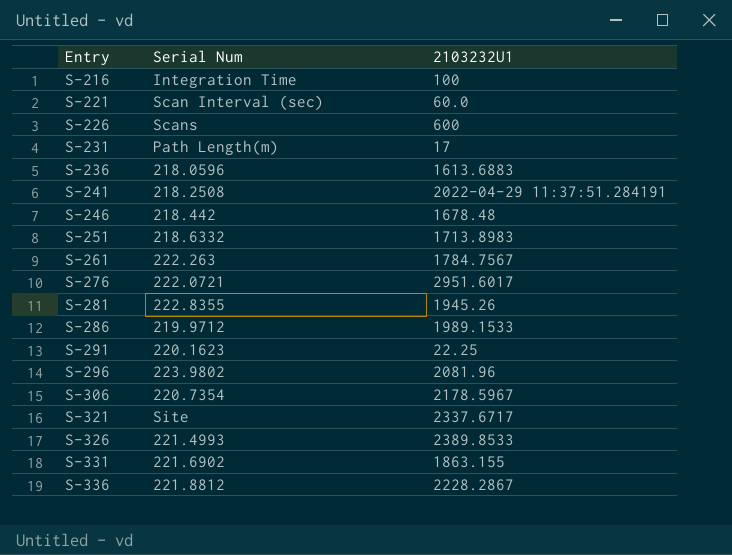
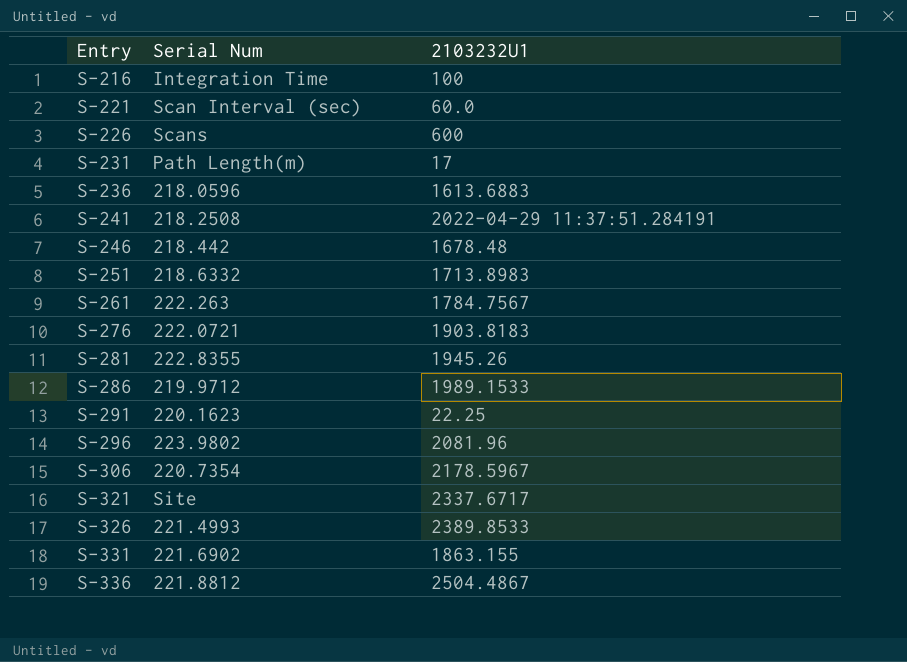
S-276 | 2103232U1: 2951.6017 -> 1903.8183
S-336 | 2103232U1: 2228.2867 -> 2504.4867

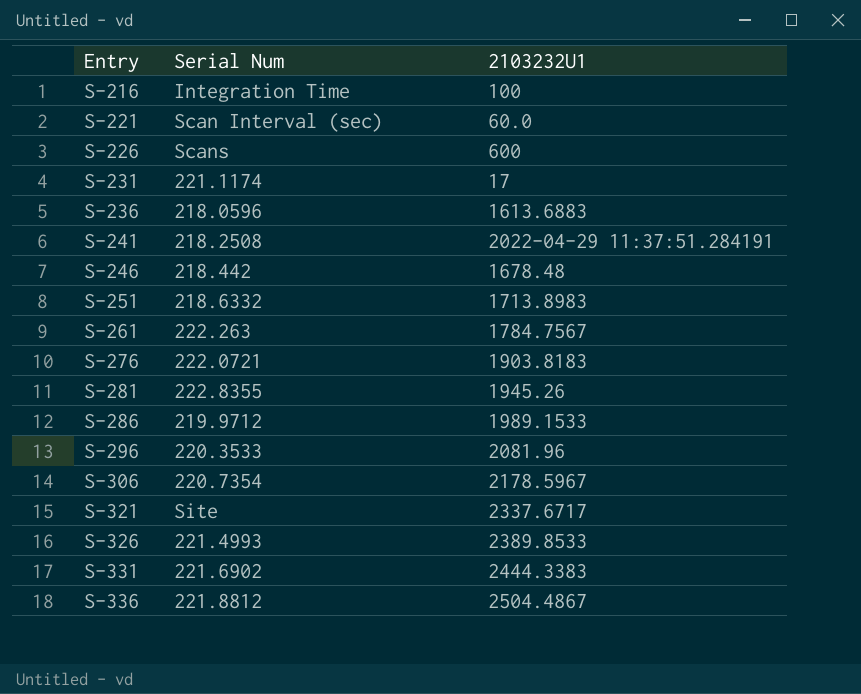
row S-291: 220.1623 | 22.25 -> none
S-231 | Serial Num: Path Length(m) -> 221.1174
S-296 | Serial Num: 223.9802 -> 220.3533
S-331 | 2103232U1: 1863.155 -> 2444.3383

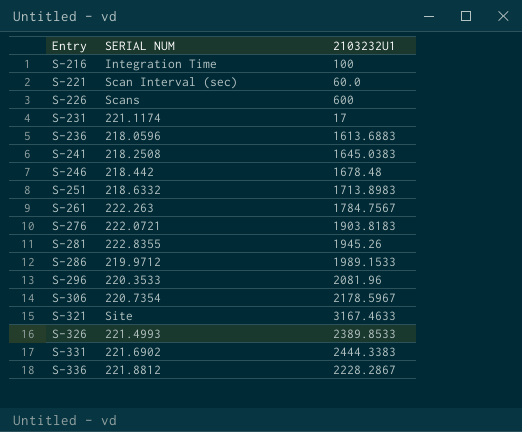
column name: Serial Num -> SERIAL NUM
S-241 | 2103232U1: 2022-04-29 11:37:51.284191 -> 1645.0383
S-321 | 2103232U1: 2337.6717 -> 3167.4633
S-336 | 2103232U1: 2504.4867 -> 2228.2867

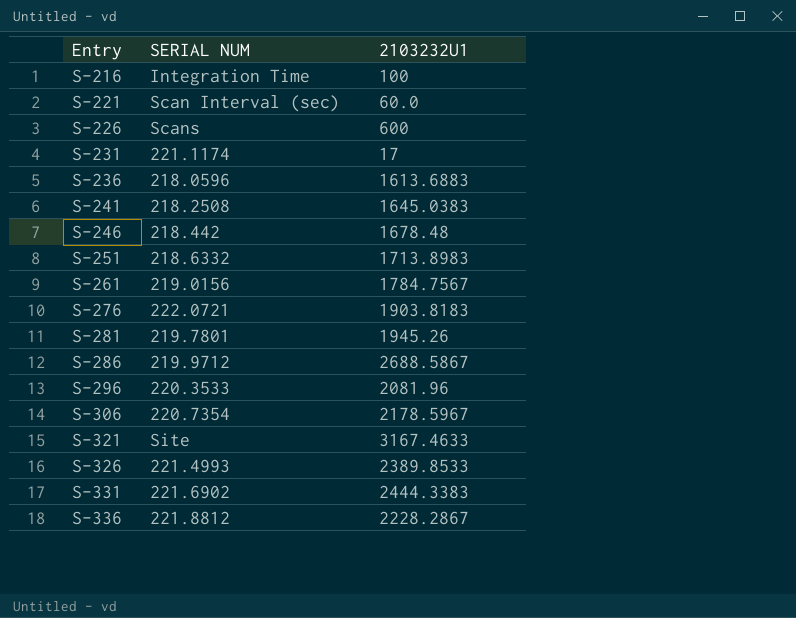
S-261 | SERIAL NUM: 222.263 -> 219.0156
S-281 | SERIAL NUM: 222.8355 -> 219.7801
S-286 | 2103232U1: 1989.1533 -> 2688.5867

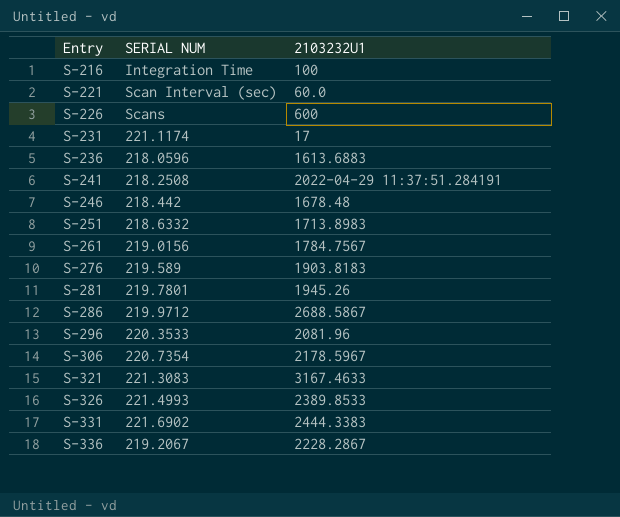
S-241 | 2103232U1: 1645.0383 -> 2022-04-29 11:37:51.284191
S-276 | SERIAL NUM: 222.0721 -> 219.589
S-321 | SERIAL NUM: Site -> 221.3083
S-336 | SERIAL NUM: 221.8812 -> 219.2067

